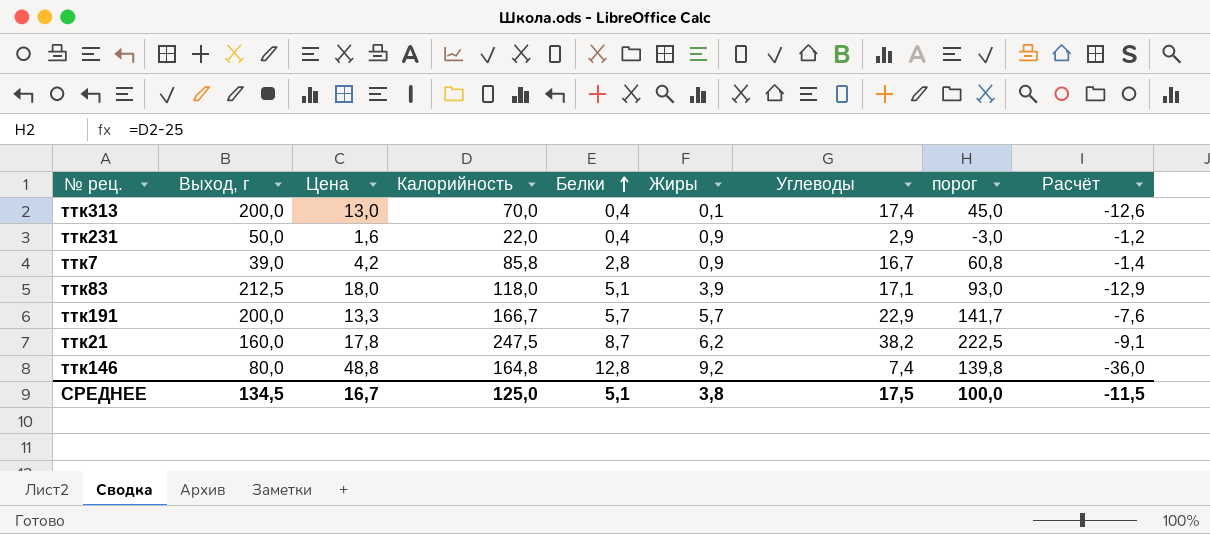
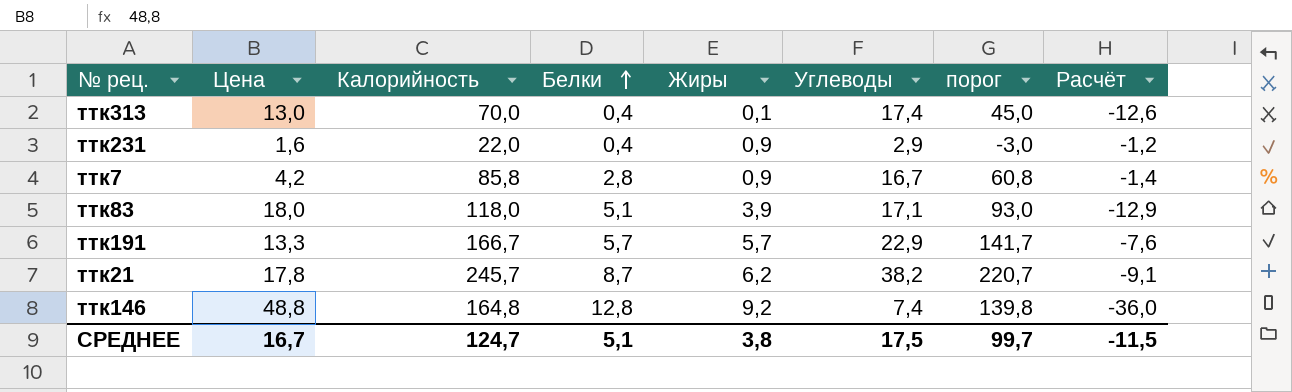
column Выход, г | position: 2 -> none
ттк21 | Калорийность: 247,5 -> 245,7
ттк21 | порог: 222,5 -> 220,7
СРЕДНЕЕ | Калорийность: 125,0 -> 124,7
СРЕДНЕЕ | порог: 100,0 -> 99,7

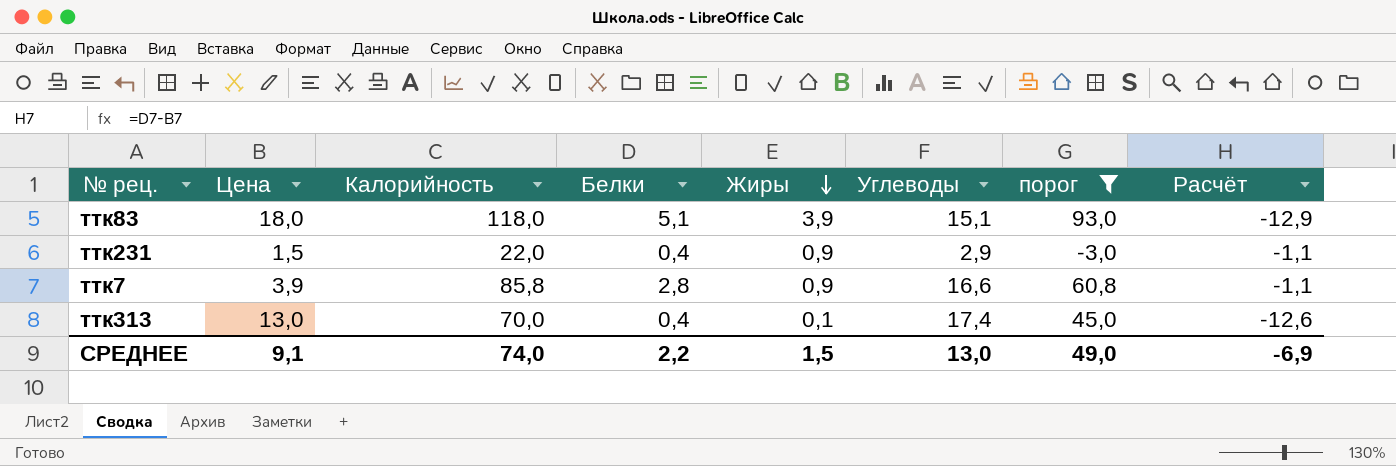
filter: none -> порог <= 93,0
row order: Белки ascending -> Жиры descending
ттк83 | Углеводы: 17,1 -> 15,1
ттк231 | Цена: 1,6 -> 1,5
ттк231 | Расчёт: -1,2 -> -1,1
ттк7 | Цена: 4,2 -> 3,9
ттк7 | Углеводы: 16,7 -> 16,6
ттк7 | Расчёт: -1,4 -> -1,1
СРЕДНЕЕ | Цена: 16,7 -> 9,1
СРЕДНЕЕ | Калорийность: 124,7 -> 74,0
СРЕДНЕЕ | Белки: 5,1 -> 2,2
СРЕДНЕЕ | Жиры: 3,8 -> 1,5
СРЕДНЕЕ | Углеводы: 17,5 -> 13,0
СРЕДНЕЕ | порог: 99,7 -> 49,0
СРЕДНЕЕ | Расчёт: -11,5 -> -6,9

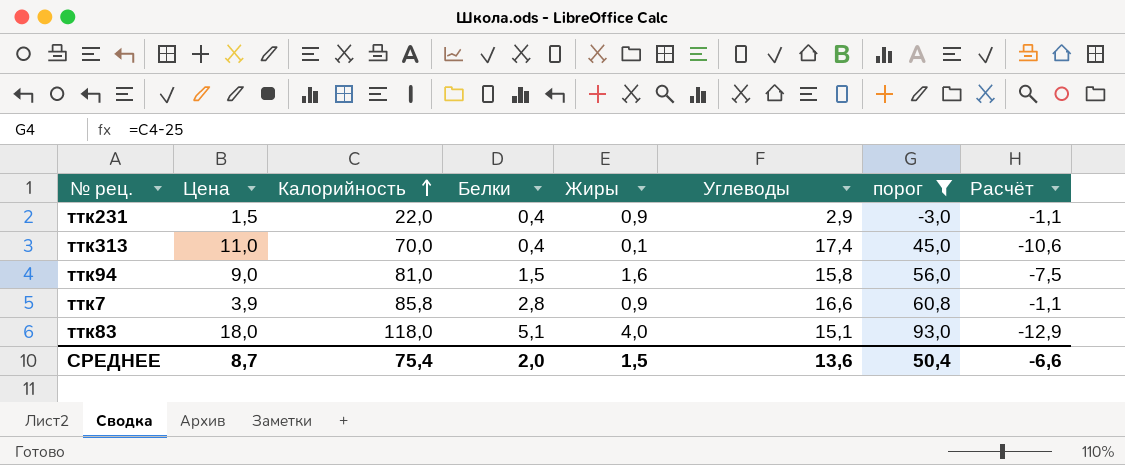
row order: Жиры descending -> Калорийность ascending
ттк313 | Цена: 13,0 -> 11,0
ттк313 | Расчёт: -12,6 -> -10,6
row ттк94: none -> 9,0 | 81,0 | 1,5 | 1,6 | 15,8 | 56,0 | -7,5
ттк83 | Жиры: 3,9 -> 4,0
СРЕДНЕЕ | Цена: 9,1 -> 8,7
СРЕДНЕЕ | Калорийность: 74,0 -> 75,4
СРЕДНЕЕ | Белки: 2,2 -> 2,0
СРЕДНЕЕ | Углеводы: 13,0 -> 13,6
СРЕДНЕЕ | порог: 49,0 -> 50,4
СРЕДНЕЕ | Расчёт: -6,9 -> -6,6

